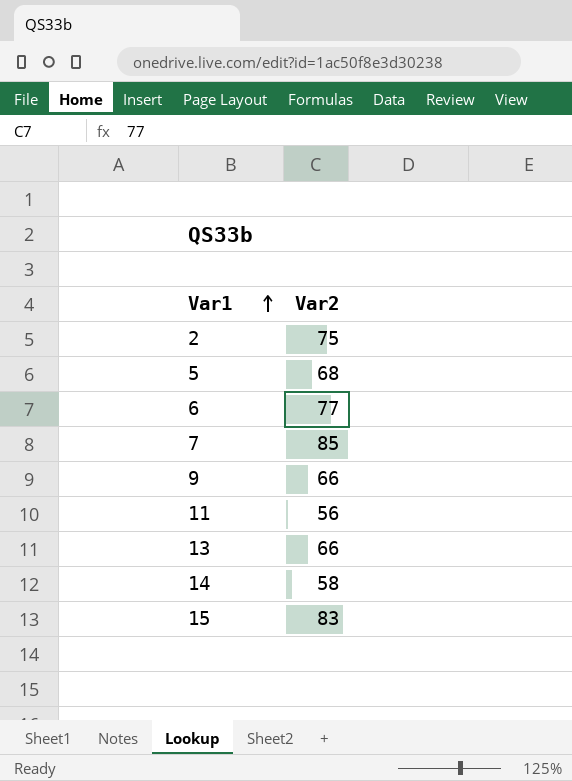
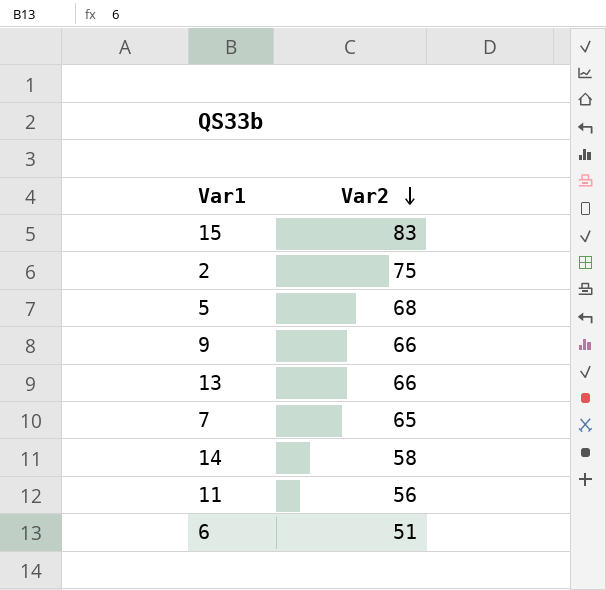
row order: Var1 ascending -> Var2 descending
7 | Var2: 85 -> 65
6 | Var2: 77 -> 51

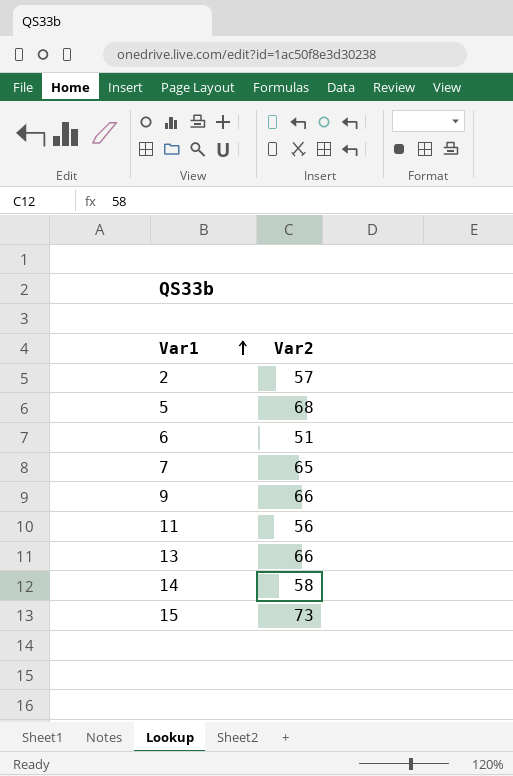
row order: Var2 descending -> Var1 ascending
2 | Var2: 75 -> 57
15 | Var2: 83 -> 73

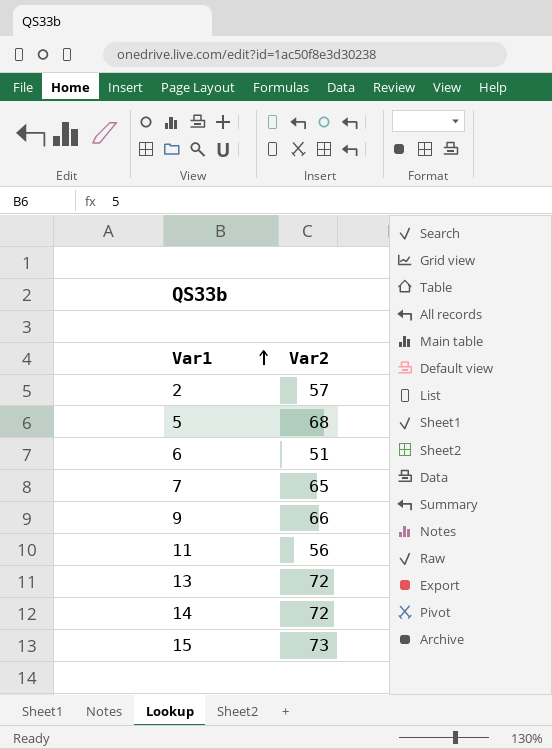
13 | Var2: 66 -> 72
14 | Var2: 58 -> 72

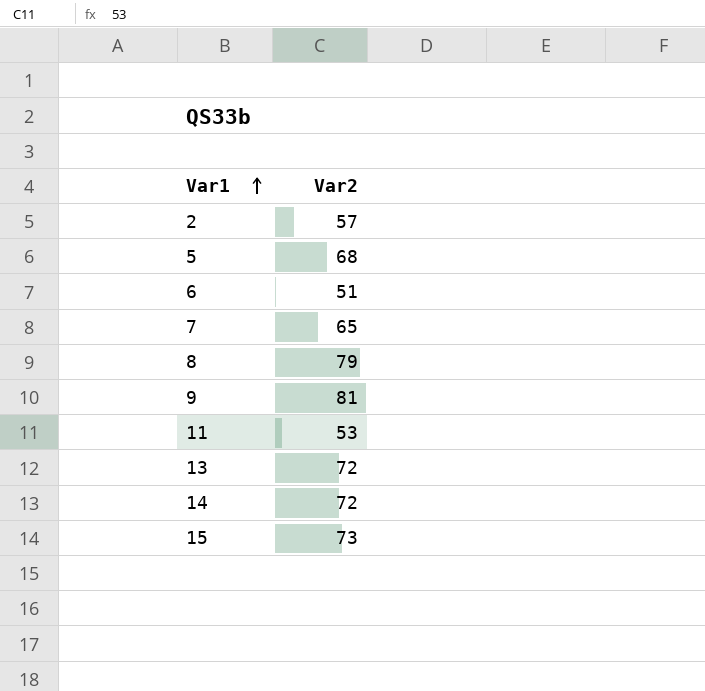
row 8: none -> 79
9 | Var2: 66 -> 81
11 | Var2: 56 -> 53

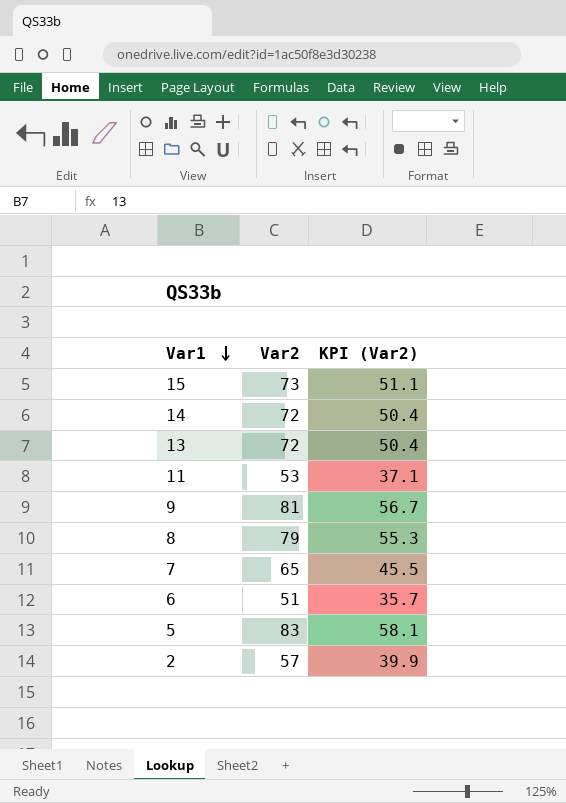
row order: Var1 ascending -> Var1 descending
column KPI (Var2) | formula: none -> [Var2] * 0.7
5 | Var2: 68 -> 83

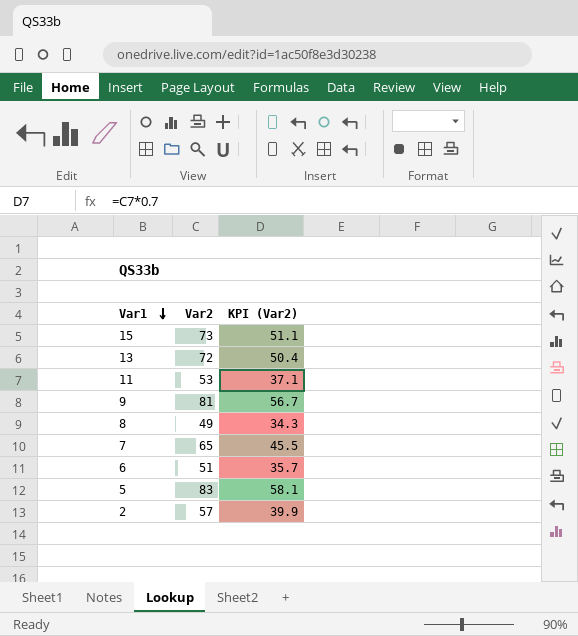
row 14: 72 | 50.4 -> none
8 | Var2: 79 -> 49
8 | KPI (Var2): 55.3 -> 34.3

